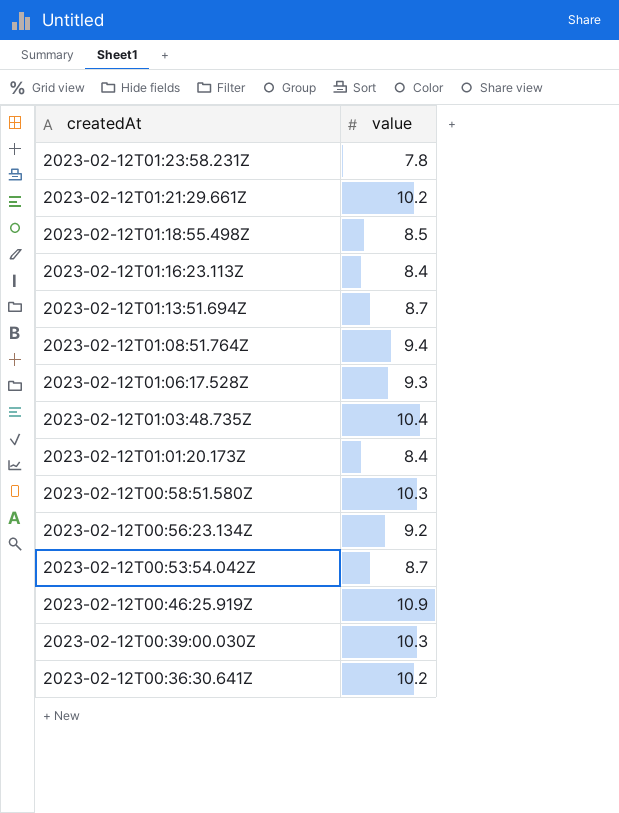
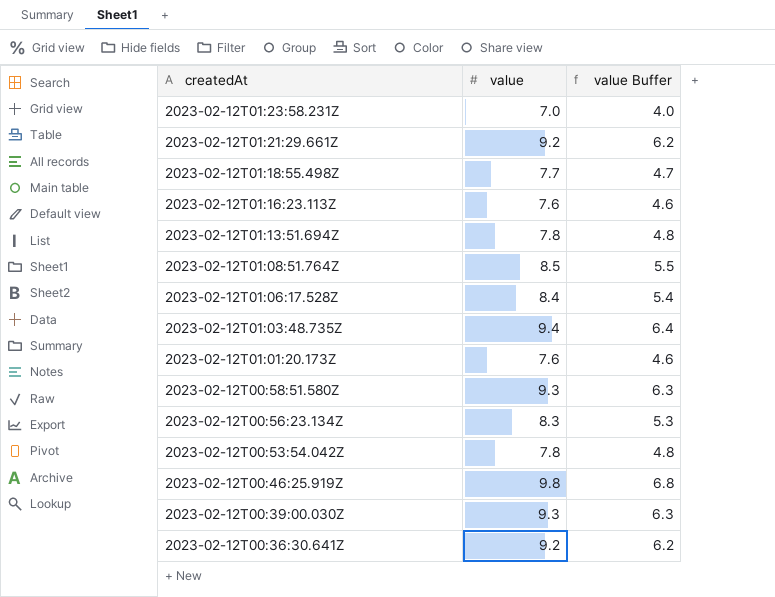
column value Buffer | formula: none -> [value] - 3
2023-02-12T01:23:58.231Z | value: 7.8 -> 7.0
2023-02-12T01:21:29.661Z | value: 10.2 -> 9.2
2023-02-12T01:18:55.498Z | value: 8.5 -> 7.7
2023-02-12T01:16:23.113Z | value: 8.4 -> 7.6
2023-02-12T01:13:51.694Z | value: 8.7 -> 7.8
2023-02-12T01:08:51.764Z | value: 9.4 -> 8.5
2023-02-12T01:06:17.528Z | value: 9.3 -> 8.4
2023-02-12T01:03:48.735Z | value: 10.4 -> 9.4
2023-02-12T01:01:20.173Z | value: 8.4 -> 7.6
2023-02-12T00:58:51.580Z | value: 10.3 -> 9.3
2023-02-12T00:56:23.134Z | value: 9.2 -> 8.3
2023-02-12T00:53:54.042Z | value: 8.7 -> 7.8
2023-02-12T00:46:25.919Z | value: 10.9 -> 9.8
2023-02-12T00:39:00.030Z | value: 10.3 -> 9.3
2023-02-12T00:36:30.641Z | value: 10.2 -> 9.2

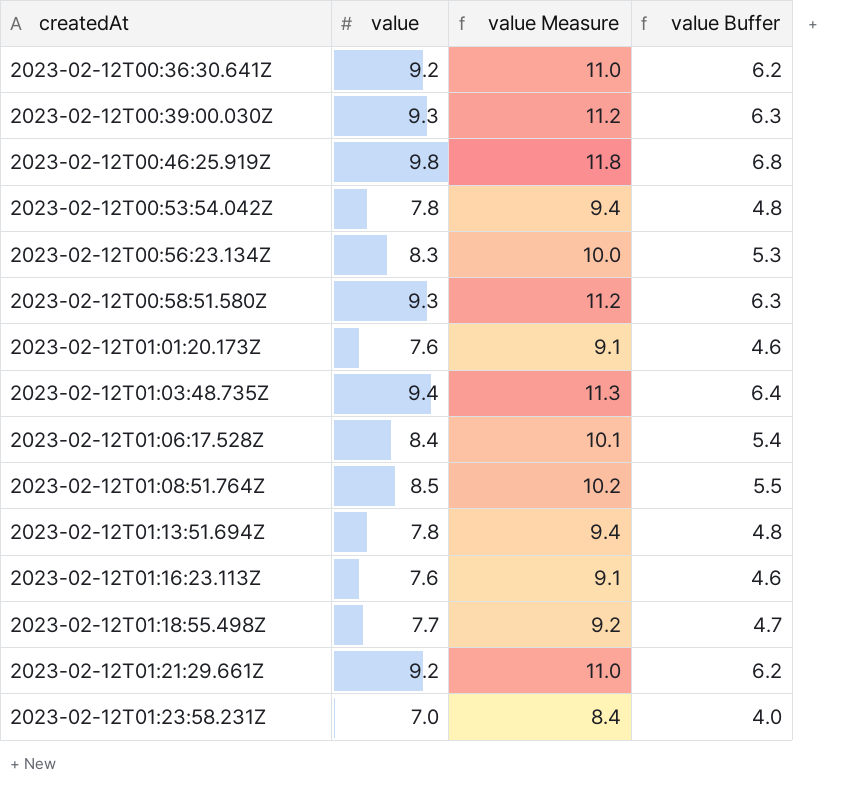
row order: createdAt descending -> createdAt ascending
column value Measure | formula: none -> [value] * 1.2

